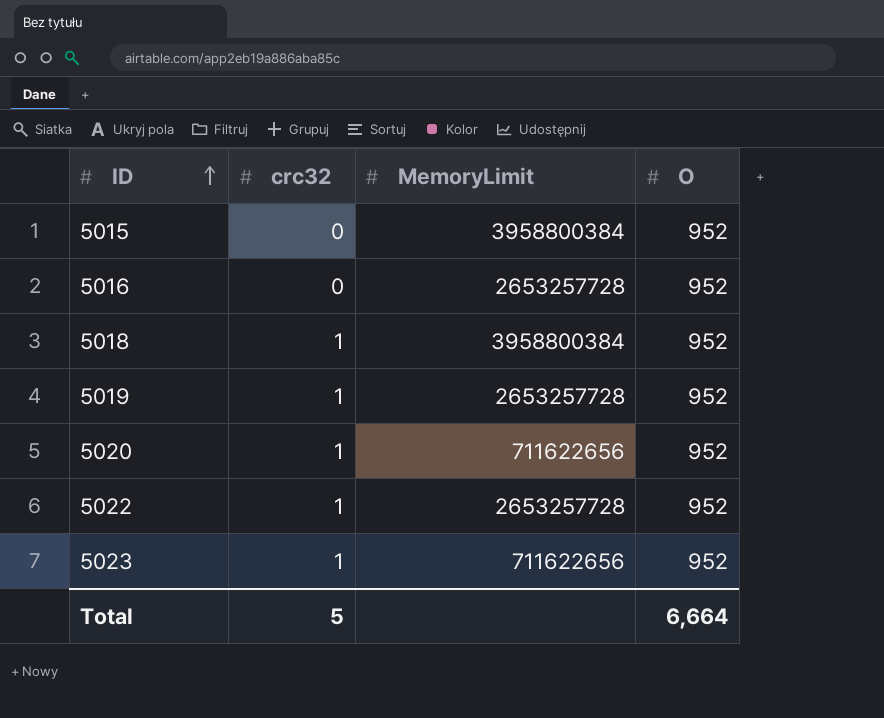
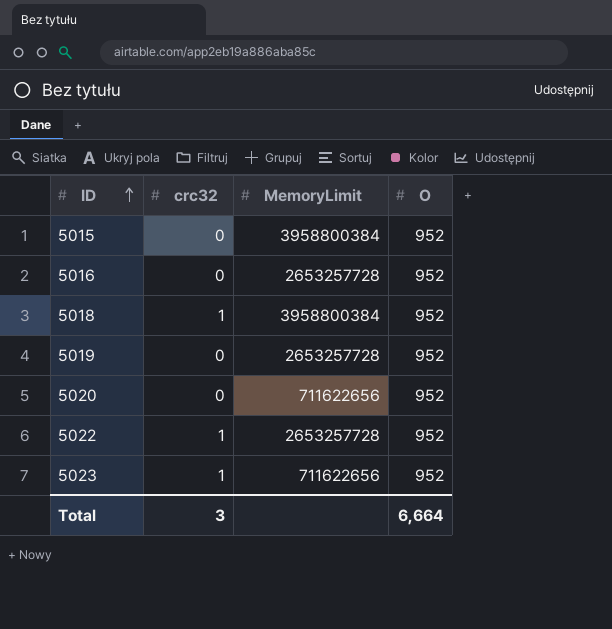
5019 | crc32: 1 -> 0
5020 | crc32: 1 -> 0
Total | crc32: 5 -> 3

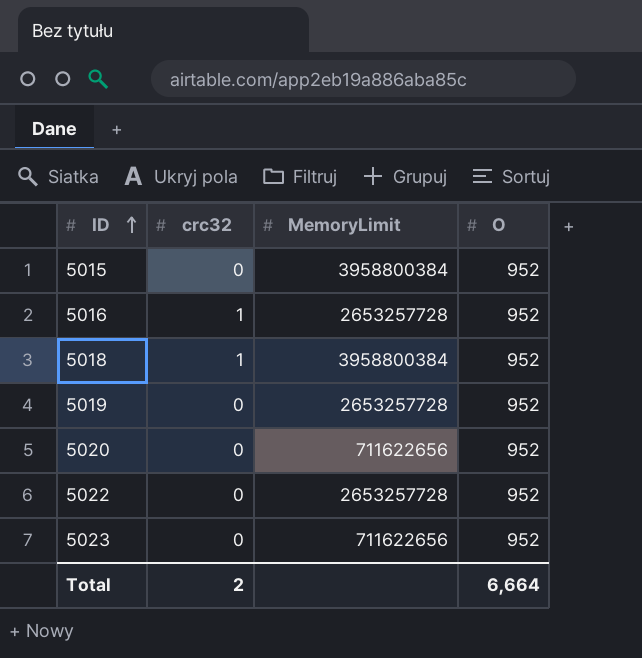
5016 | crc32: 0 -> 1
5022 | crc32: 1 -> 0
5023 | crc32: 1 -> 0
Total | crc32: 3 -> 2

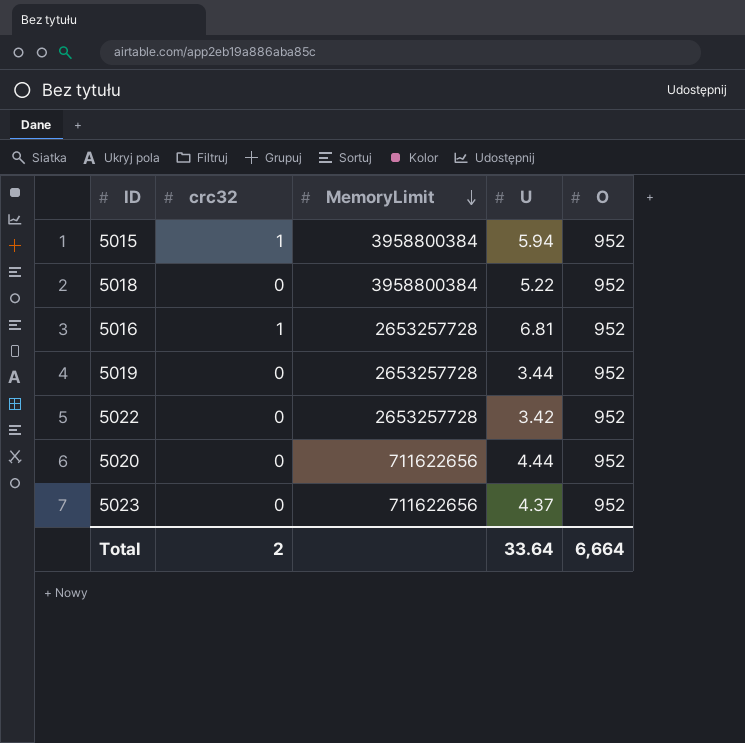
row order: ID ascending -> MemoryLimit descending
column U | position: none -> 4
5015 | crc32: 0 -> 1
5018 | crc32: 1 -> 0

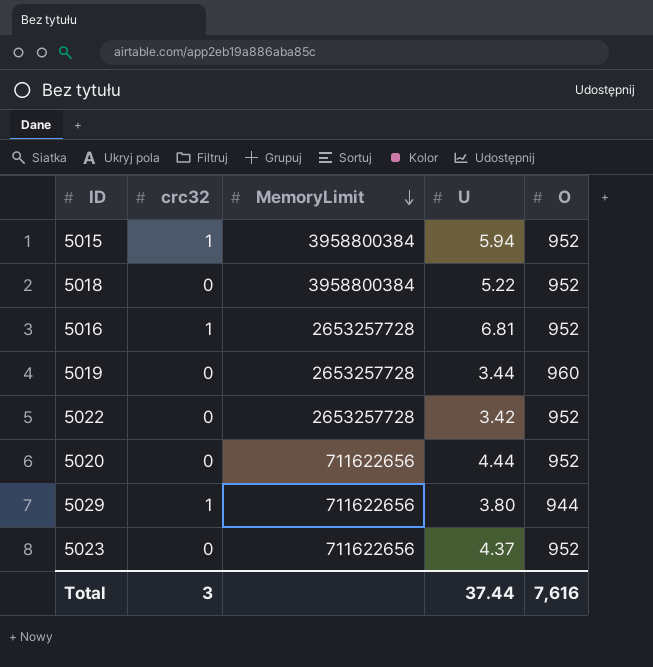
5019 | O: 952 -> 960
row 5029: none -> 1 | 711622656 | 3.80 | 944
Total | crc32: 2 -> 3
Total | U: 33.64 -> 37.44
Total | O: 6,664 -> 7,616

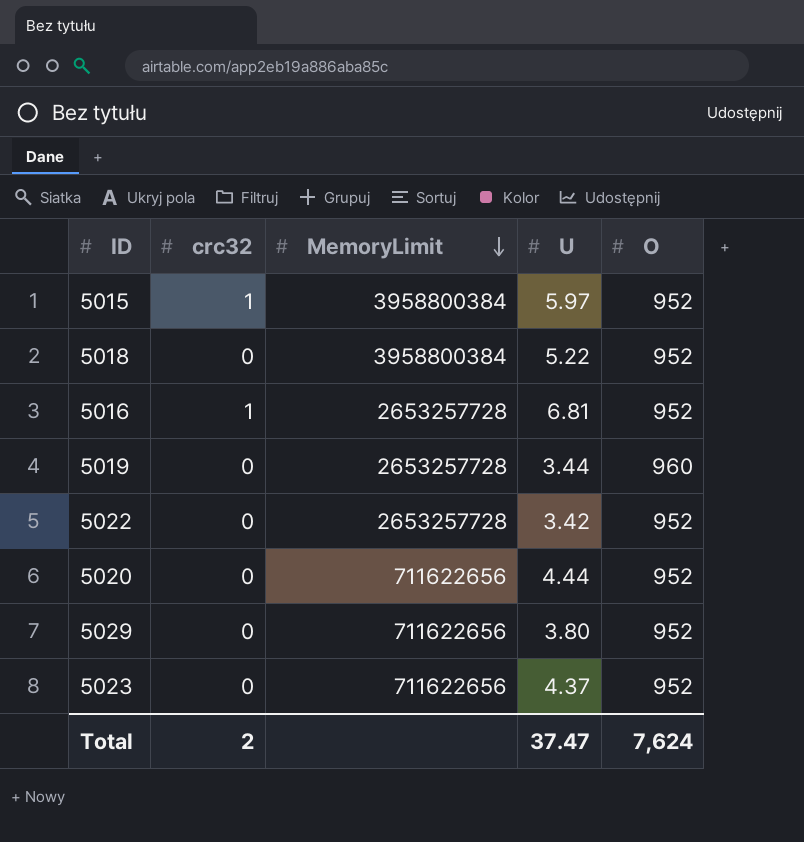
5015 | U: 5.94 -> 5.97
5029 | crc32: 1 -> 0
5029 | O: 944 -> 952
Total | crc32: 3 -> 2
Total | U: 37.44 -> 37.47
Total | O: 7,616 -> 7,624

